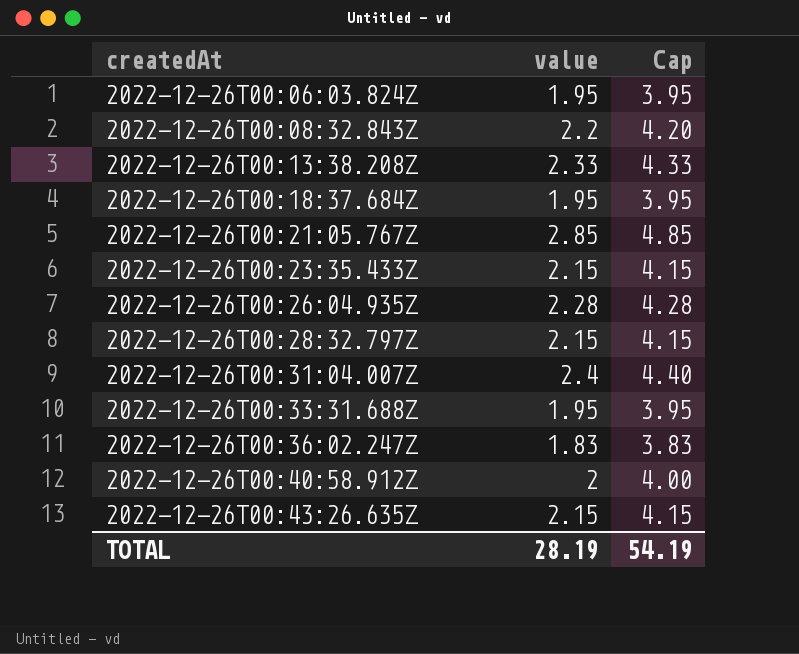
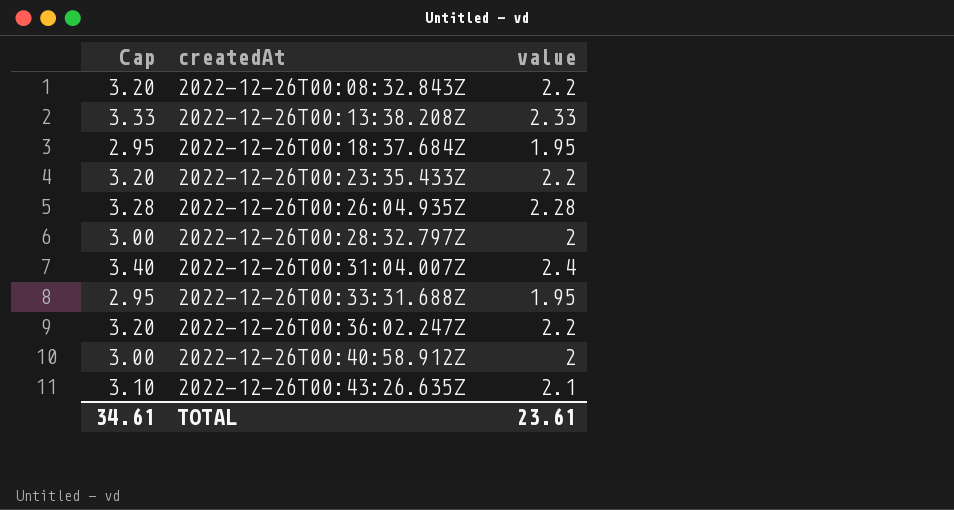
column Cap | formula: [value] + 2 -> [value] + 1
column Cap | position: 3 -> 1
row 2022-12-26T00:06:03.824Z: 1.95 | 3.95 -> none
row 2022-12-26T00:21:05.767Z: 2.85 | 4.85 -> none
2022-12-26T00:23:35.433Z | value: 2.15 -> 2.2
2022-12-26T00:28:32.797Z | value: 2.15 -> 2
2022-12-26T00:36:02.247Z | value: 1.83 -> 2.2
2022-12-26T00:43:26.635Z | value: 2.15 -> 2.1
TOTAL | Cap: 54.19 -> 34.61
TOTAL | value: 28.19 -> 23.61

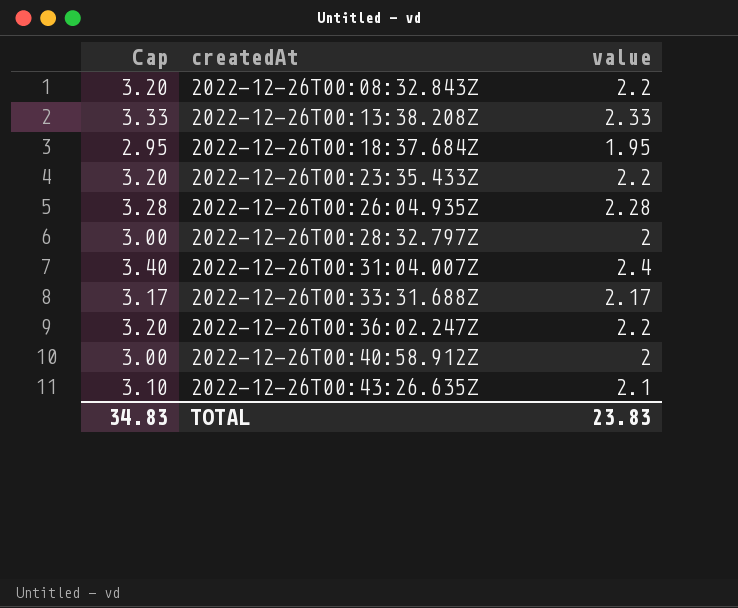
2022-12-26T00:33:31.688Z | Cap: 2.95 -> 3.17
2022-12-26T00:33:31.688Z | value: 1.95 -> 2.17
TOTAL | Cap: 34.61 -> 34.83
TOTAL | value: 23.61 -> 23.83

